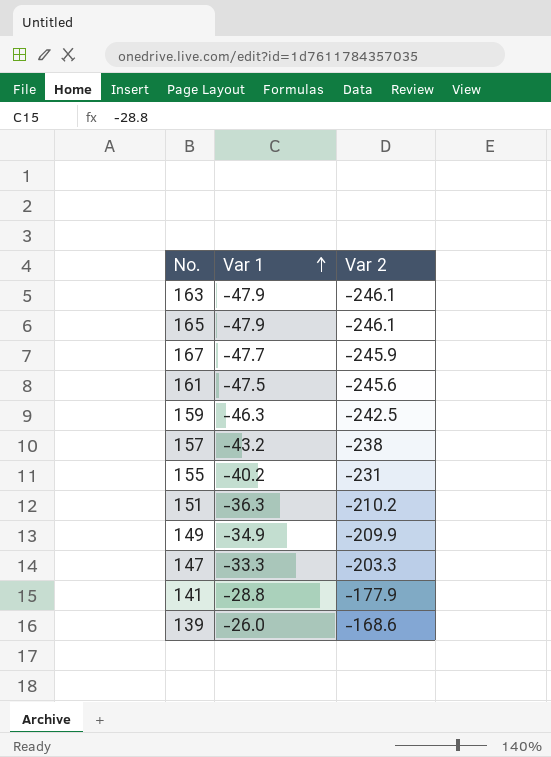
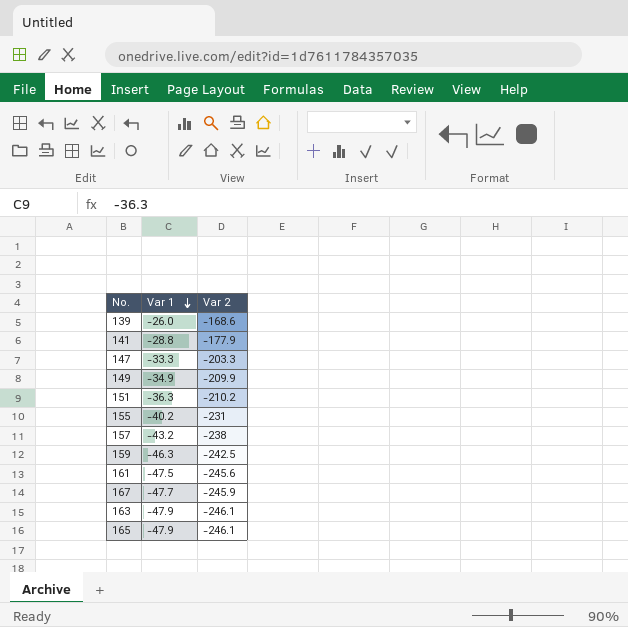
row order: Var 1 ascending -> Var 1 descending

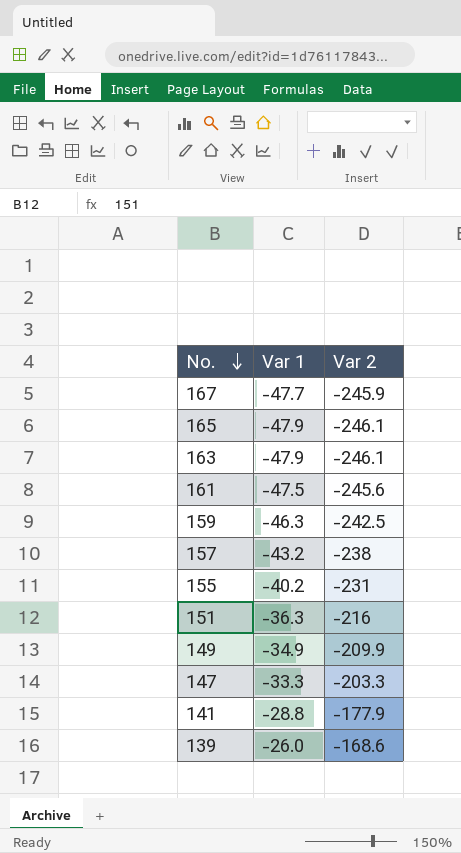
row order: Var 1 descending -> No. descending
151 | Var 2: -210.2 -> -216

